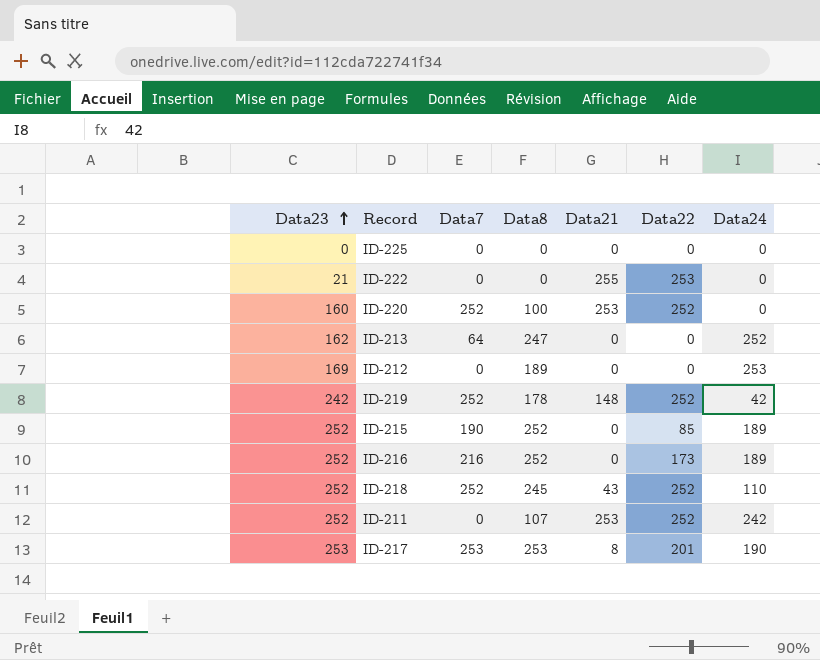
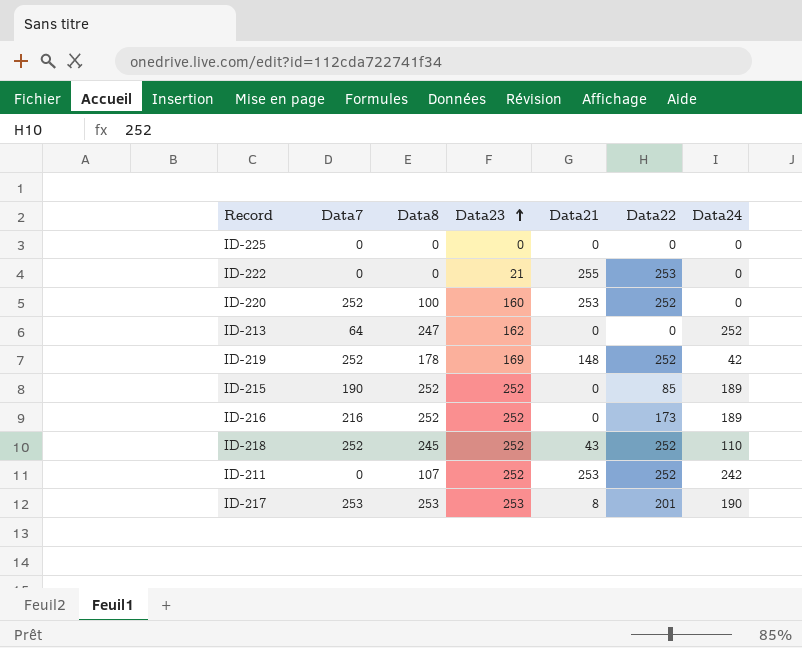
column Data23 | position: 1 -> 4
row ID-212: 169 | 0 | 189 | 0 | 0 | 253 -> none
ID-219 | Data23: 242 -> 169

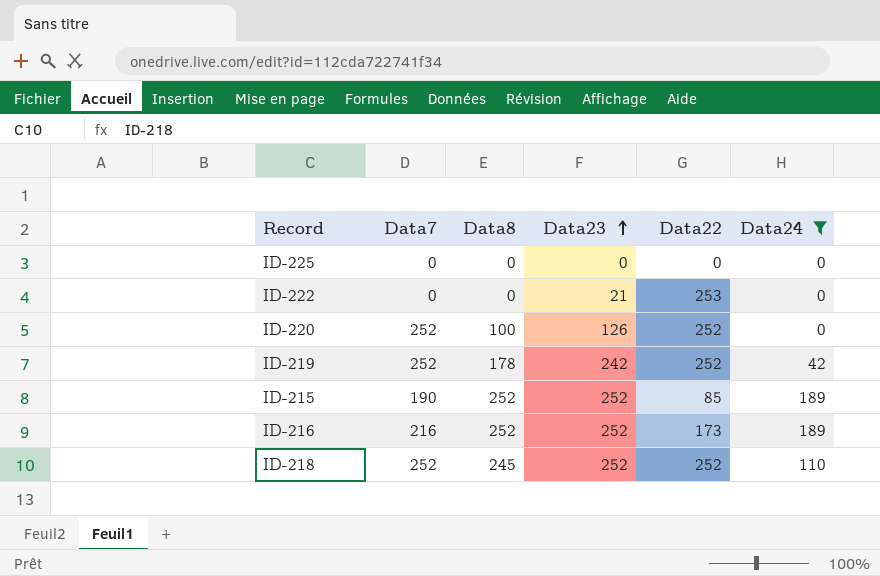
filter: none -> Data24 <= 189
column Data21 | position: 5 -> none
ID-220 | Data23: 160 -> 126
ID-219 | Data23: 169 -> 242

